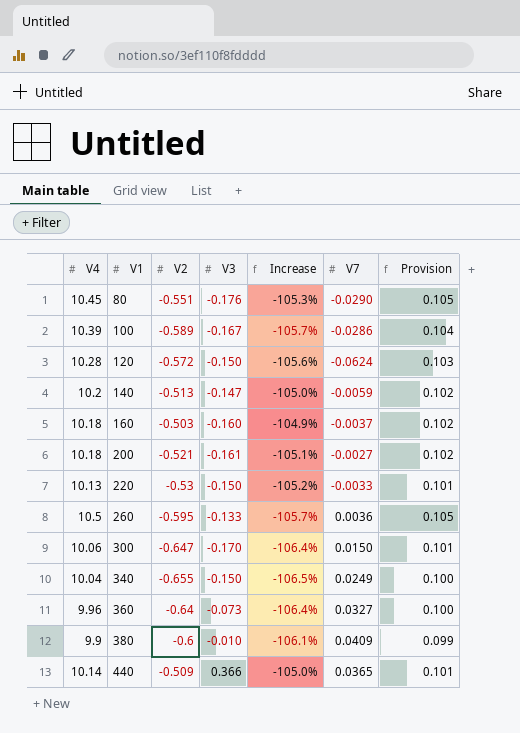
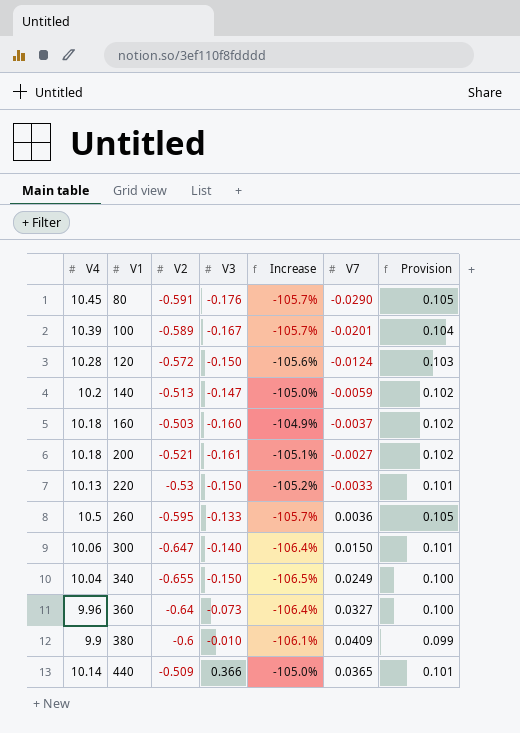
80 | V2: -0.551 -> -0.591
80 | Increase: -105.3% -> -105.7%
100 | V7: -0.0286 -> -0.0201
120 | V7: -0.0624 -> -0.0124
300 | V3: -0.170 -> -0.140

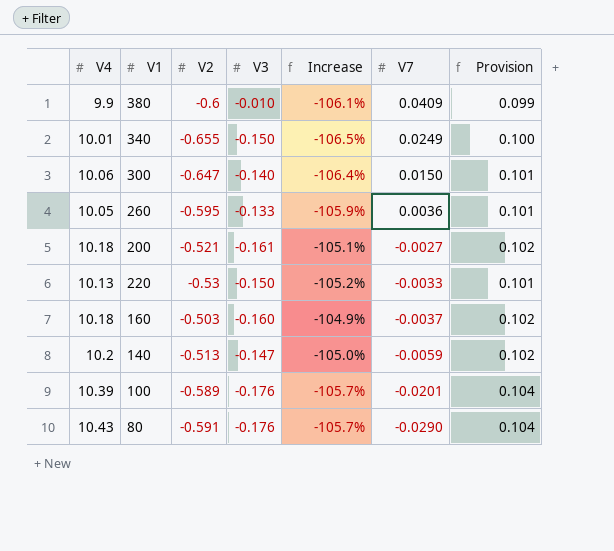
row order: V1 ascending -> V7 descending
row 120: 10.28 | -0.572 | -0.150 | -105.6% | -0.0124 | 0.103 -> none
row 360: 9.96 | -0.64 | -0.073 | -106.4% | 0.0327 | 0.100 -> none
row 440: 10.14 | -0.509 | 0.366 | -105.0% | 0.0365 | 0.101 -> none
340 | V4: 10.04 -> 10.01
260 | V4: 10.5 -> 10.05
260 | Increase: -105.7% -> -105.9%
260 | Provision: 0.105 -> 0.101
100 | V3: -0.167 -> -0.176
80 | V4: 10.45 -> 10.43
80 | Provision: 0.105 -> 0.104

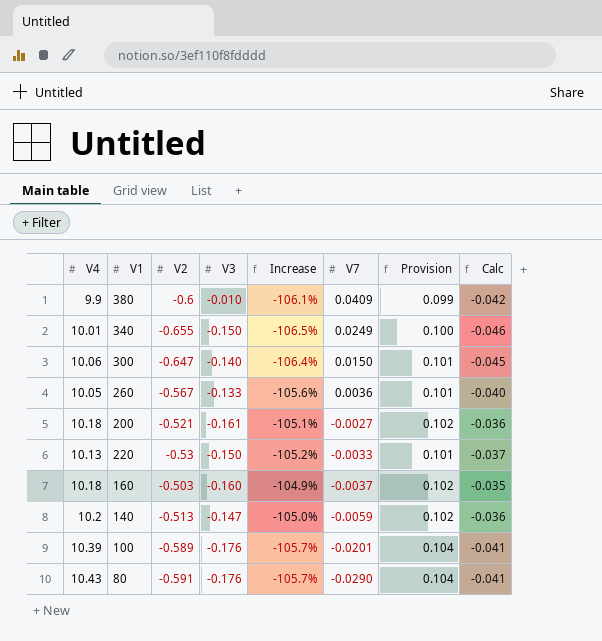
column Calc | formula: none -> [V2] * 0.07
260 | V2: -0.595 -> -0.567
260 | Increase: -105.9% -> -105.6%

